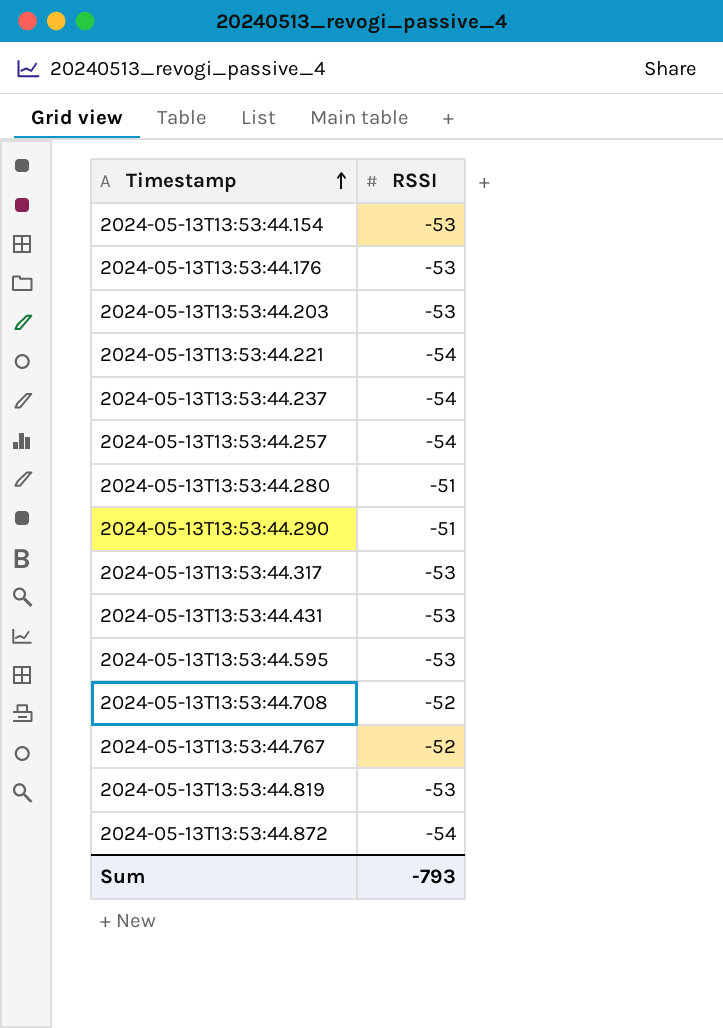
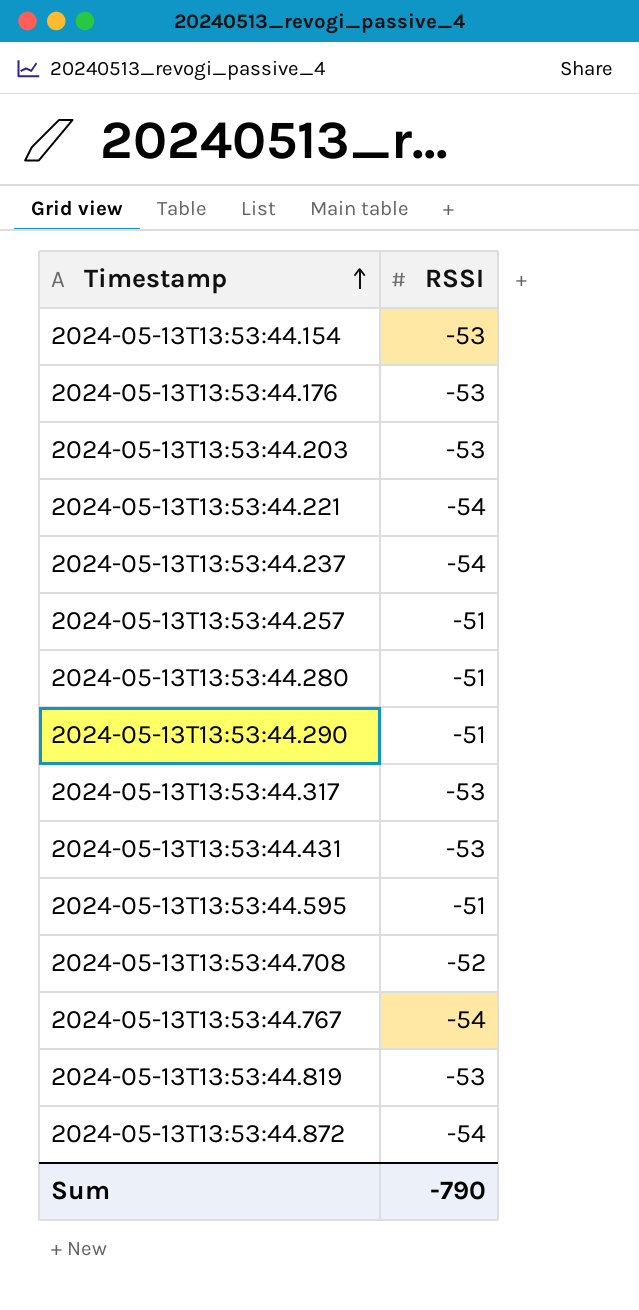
2024-05-13T13:53:44.257 | RSSI: -54 -> -51
2024-05-13T13:53:44.595 | RSSI: -53 -> -51
2024-05-13T13:53:44.767 | RSSI: -52 -> -54
Sum | RSSI: -793 -> -790

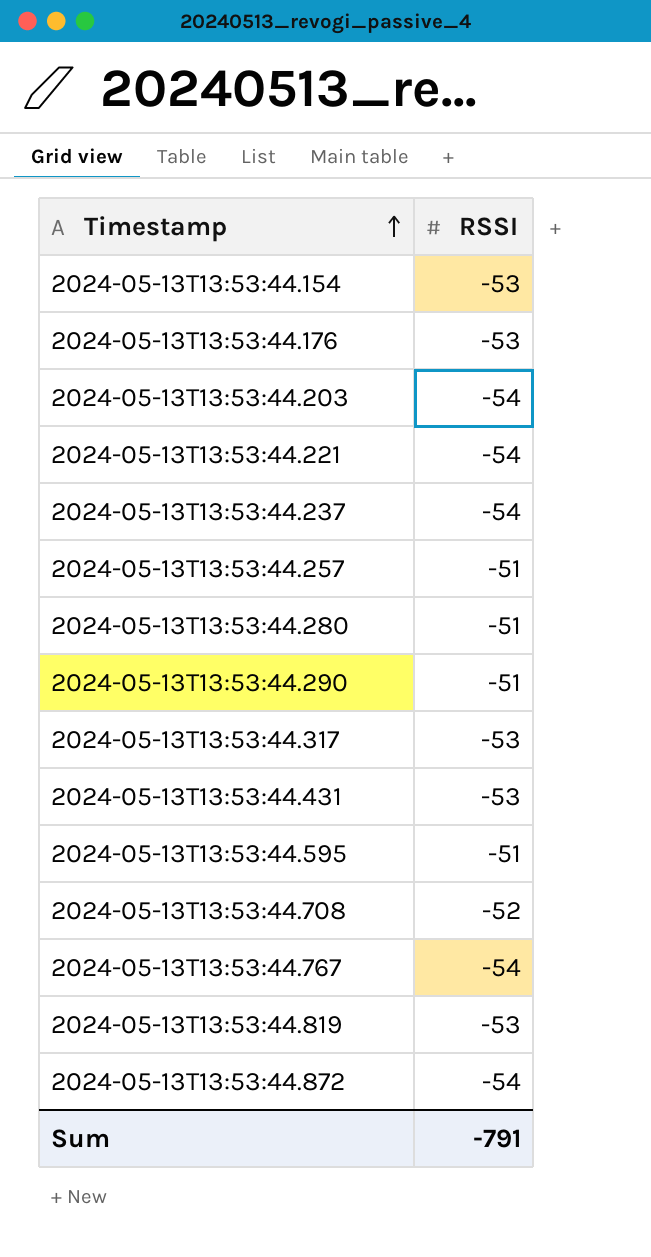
2024-05-13T13:53:44.203 | RSSI: -53 -> -54
Sum | RSSI: -790 -> -791

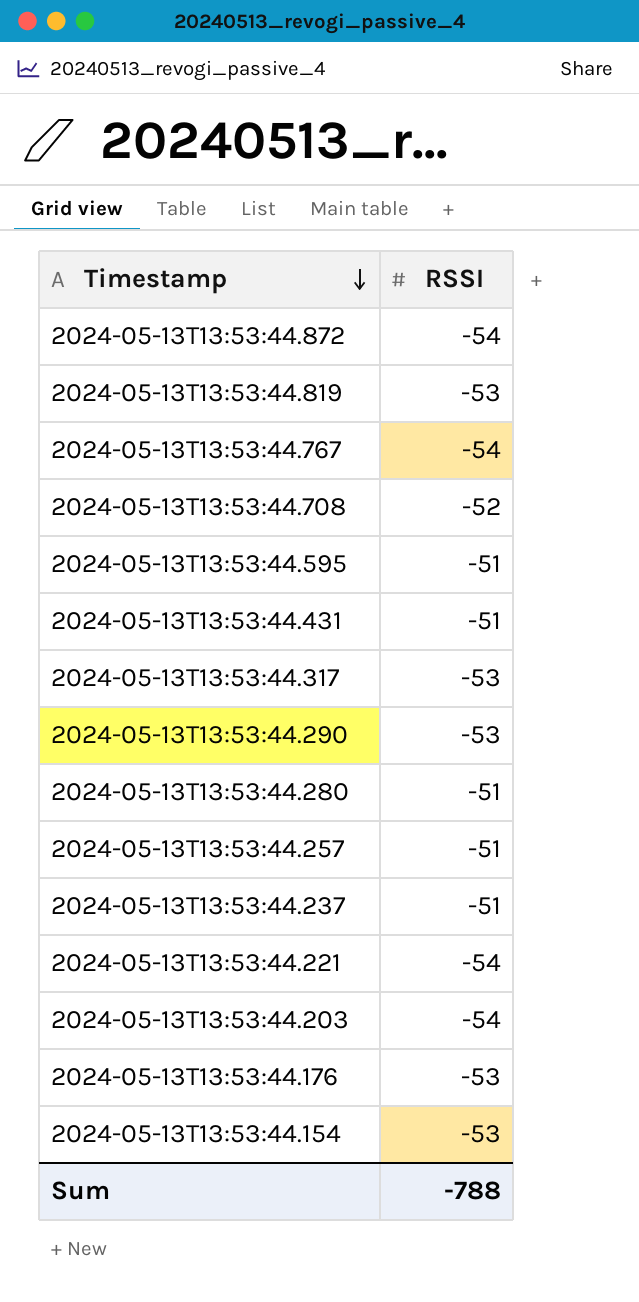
row order: Timestamp ascending -> Timestamp descending
2024-05-13T13:53:44.431 | RSSI: -53 -> -51
2024-05-13T13:53:44.290 | RSSI: -51 -> -53
2024-05-13T13:53:44.237 | RSSI: -54 -> -51
Sum | RSSI: -791 -> -788

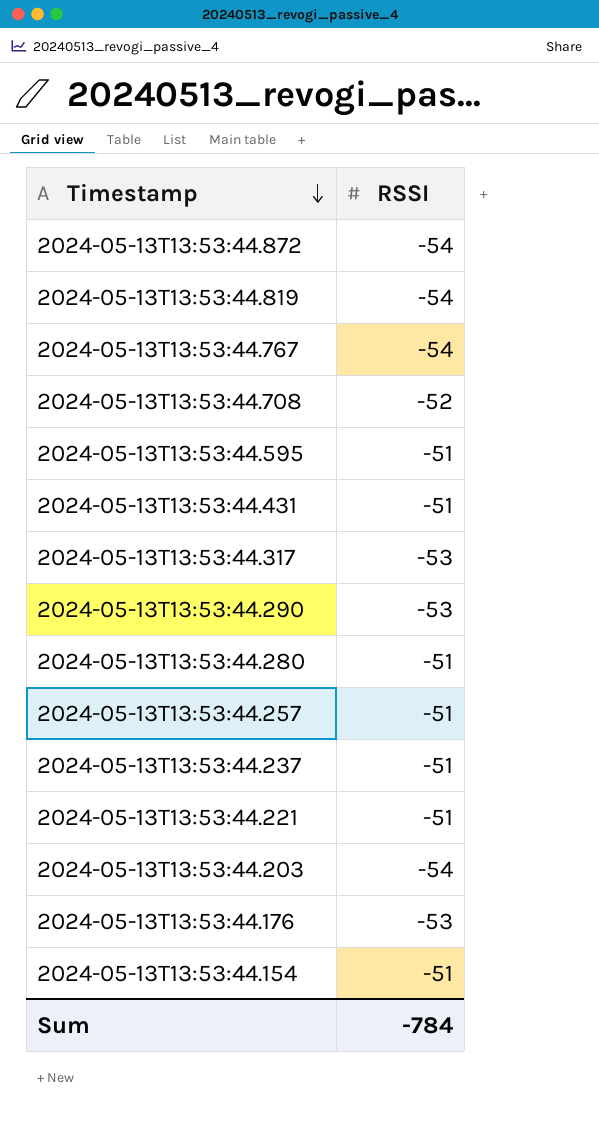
2024-05-13T13:53:44.819 | RSSI: -53 -> -54
2024-05-13T13:53:44.221 | RSSI: -54 -> -51
2024-05-13T13:53:44.154 | RSSI: -53 -> -51
Sum | RSSI: -788 -> -784

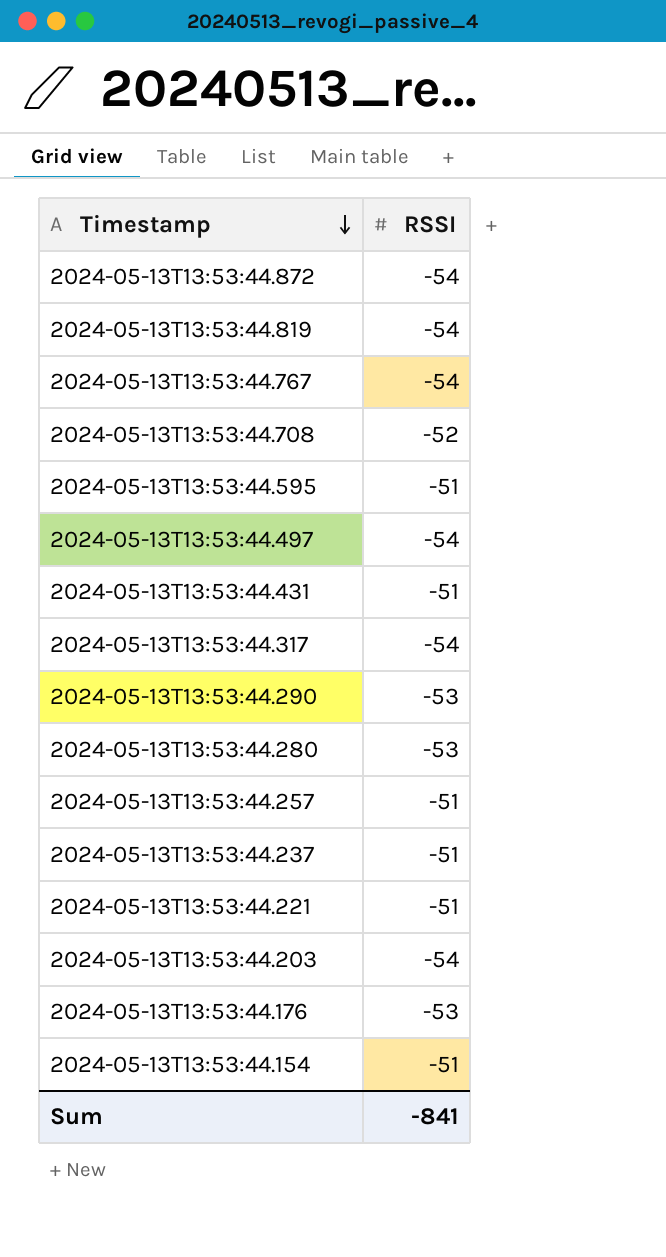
row 2024-05-13T13:53:44.497: none -> -54
2024-05-13T13:53:44.317 | RSSI: -53 -> -54
2024-05-13T13:53:44.280 | RSSI: -51 -> -53
Sum | RSSI: -784 -> -841

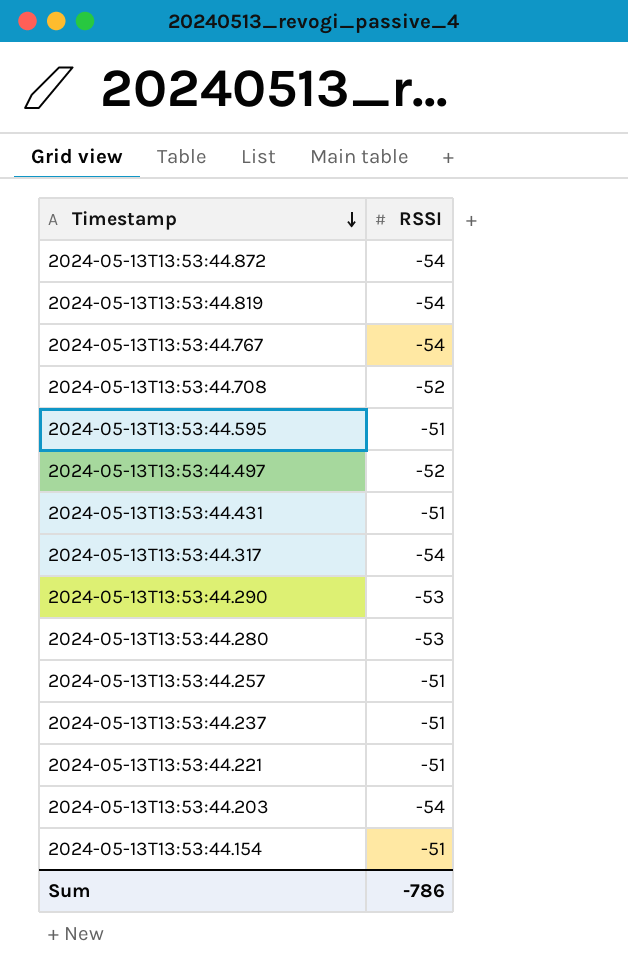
row 2024-05-13T13:53:44.176: -53 -> none
2024-05-13T13:53:44.497 | RSSI: -54 -> -52
Sum | RSSI: -841 -> -786

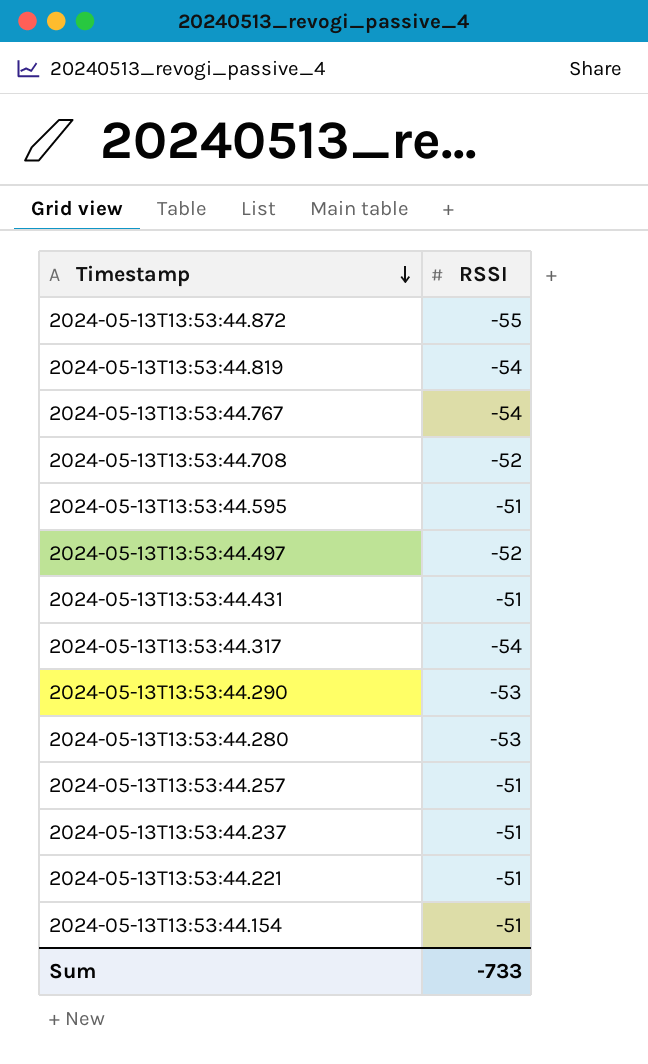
row 2024-05-13T13:53:44.203: -54 -> none
2024-05-13T13:53:44.872 | RSSI: -54 -> -55
Sum | RSSI: -786 -> -733

